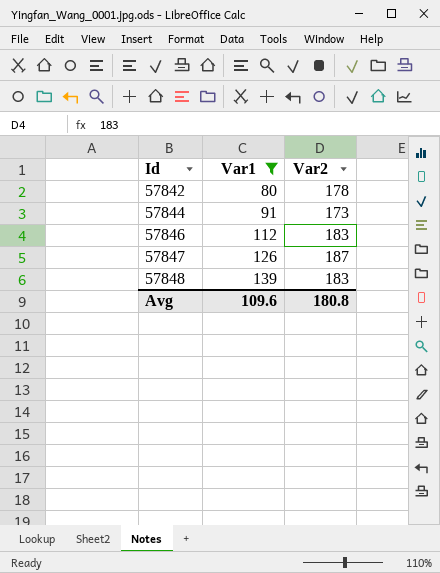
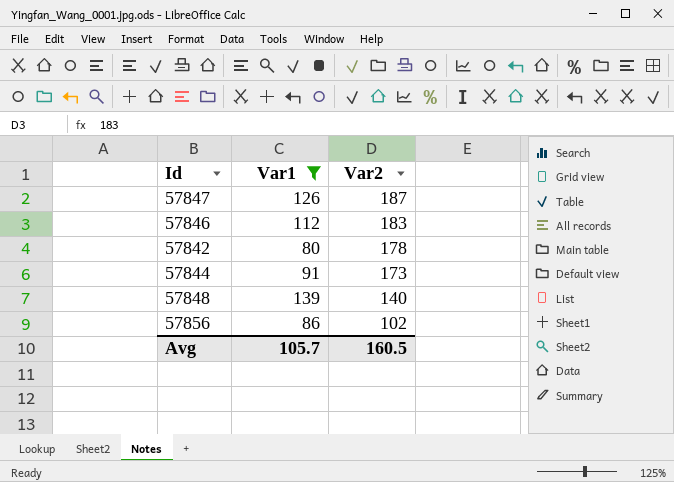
row order: Id ascending -> Var2 descending
57848 | Var2: 183 -> 140
row 57856: none -> 86 | 102
Avg | Var1: 109.6 -> 105.7
Avg | Var2: 180.8 -> 160.5

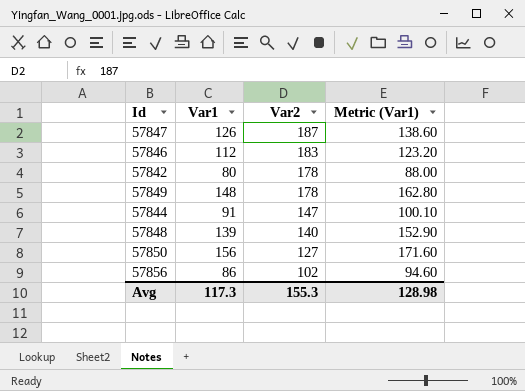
filter: Var1 <= 139 -> none
column Metric (Var1) | formula: none -> [Var1] * 1.1
57844 | Var2: 173 -> 147
Avg | Var1: 105.7 -> 117.3
Avg | Var2: 160.5 -> 155.3

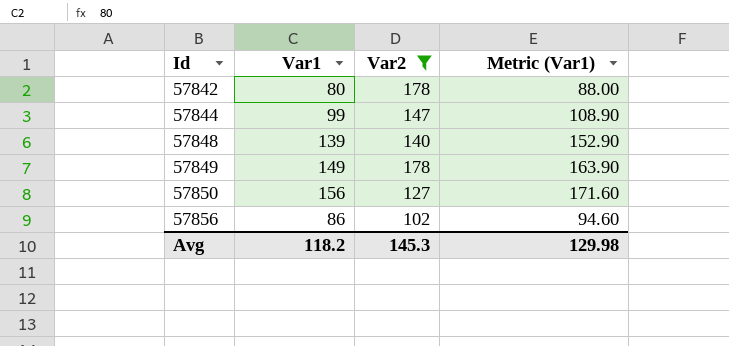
filter: none -> Var2 <= 178
row order: Var2 descending -> Id ascending
57844 | Var1: 91 -> 99
57844 | Metric (Var1): 100.10 -> 108.90
57849 | Var1: 148 -> 149
57849 | Metric (Var1): 162.80 -> 163.90
Avg | Var1: 117.3 -> 118.2
Avg | Var2: 155.3 -> 145.3
Avg | Metric (Var1): 128.98 -> 129.98

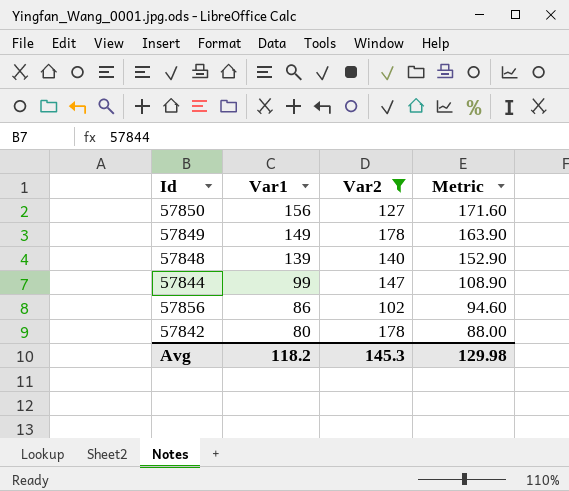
row order: Id ascending -> Var1 descending
column name: Metric (Var1) -> Metric

